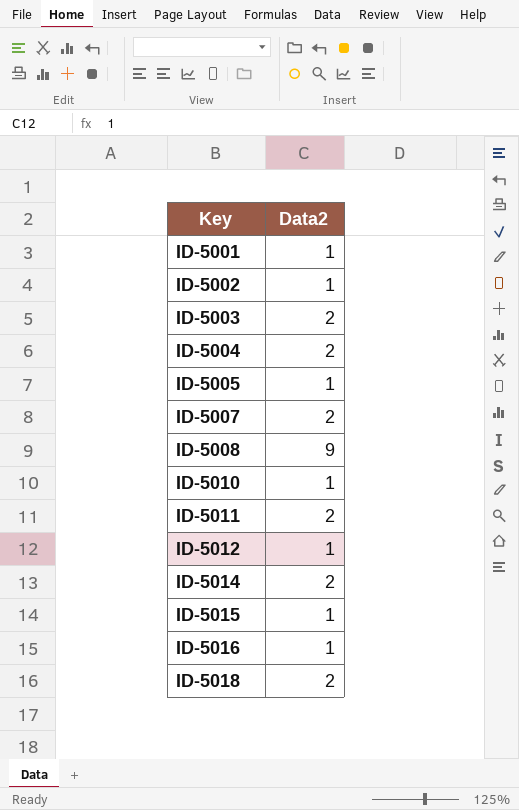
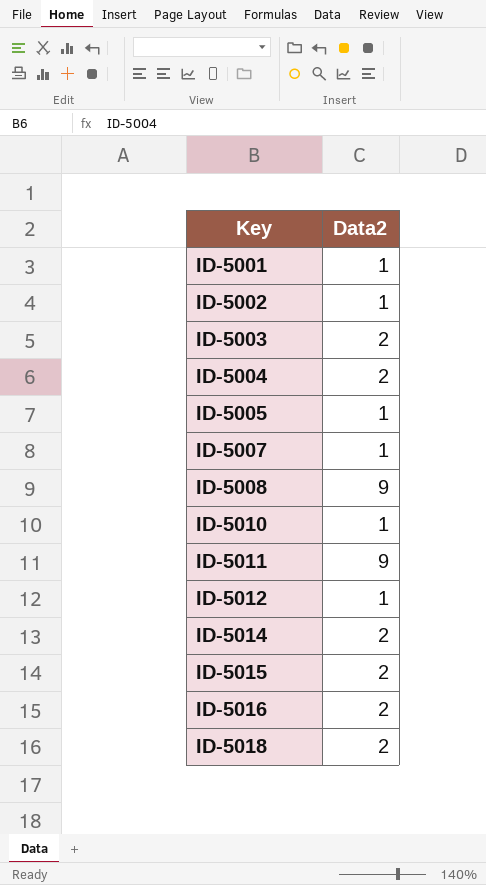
ID-5007 | Data2: 2 -> 1
ID-5011 | Data2: 2 -> 9
ID-5015 | Data2: 1 -> 2
ID-5016 | Data2: 1 -> 2

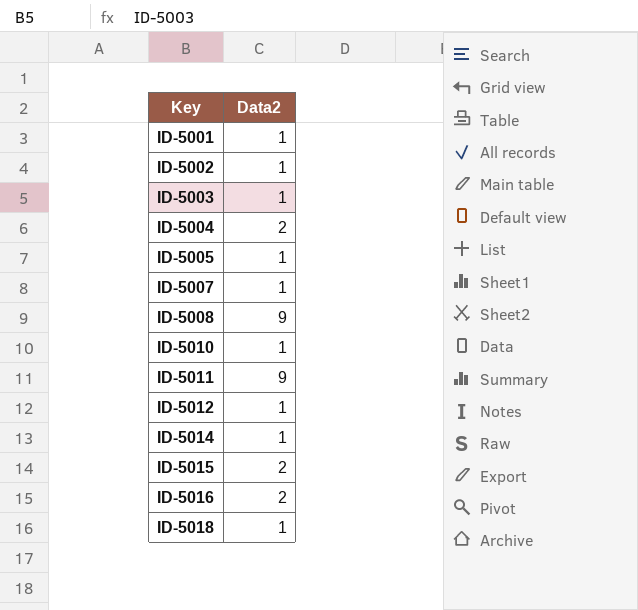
ID-5003 | Data2: 2 -> 1
ID-5014 | Data2: 2 -> 1
ID-5018 | Data2: 2 -> 1

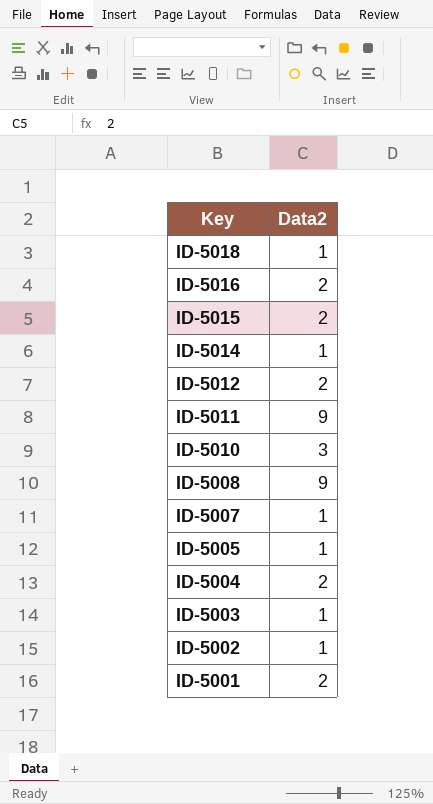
row order: Key ascending -> Key descending
ID-5012 | Data2: 1 -> 2
ID-5010 | Data2: 1 -> 3
ID-5001 | Data2: 1 -> 2

